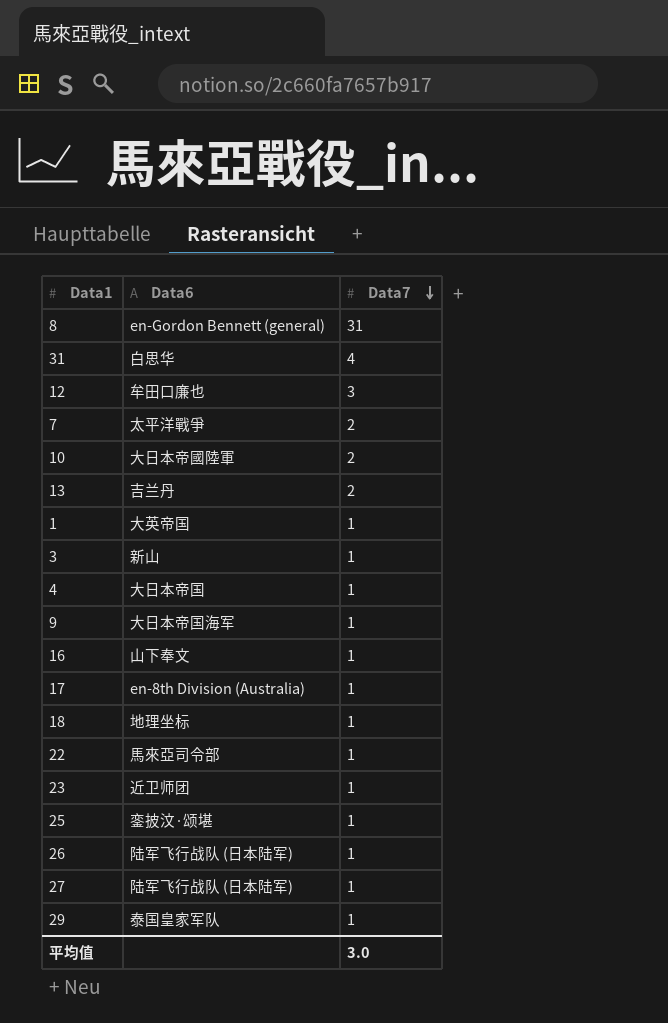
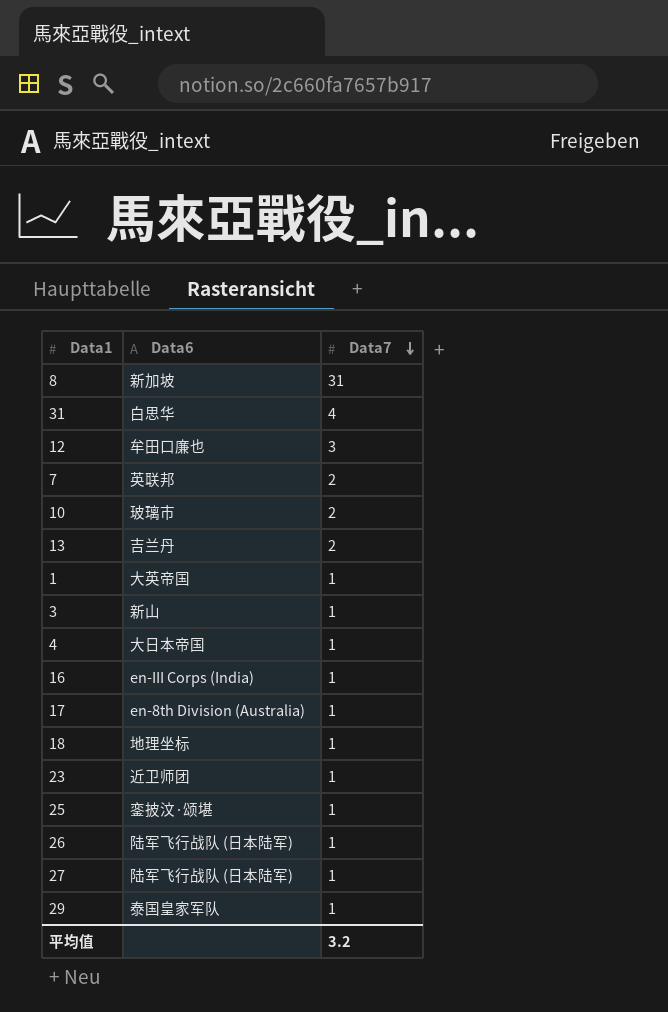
row 9: 大日本帝国海军 | 1 -> none
row 22: 馬來亞司令部 | 1 -> none
8 | Data6: en-Gordon Bennett (general) -> 新加坡
7 | Data6: 太平洋戰爭 -> 英联邦
10 | Data6: 大日本帝國陸軍 -> 玻璃市
16 | Data6: 山下奉文 -> en-III Corps (India)
平均值 | Data7: 3.0 -> 3.2

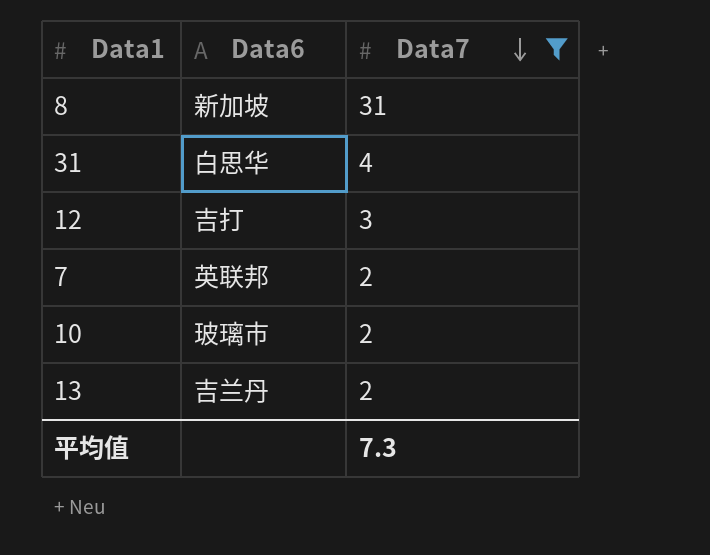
filter: none -> Data7 != 1
12 | Data6: 牟田口廉也 -> 吉打
平均值 | Data7: 3.2 -> 7.3

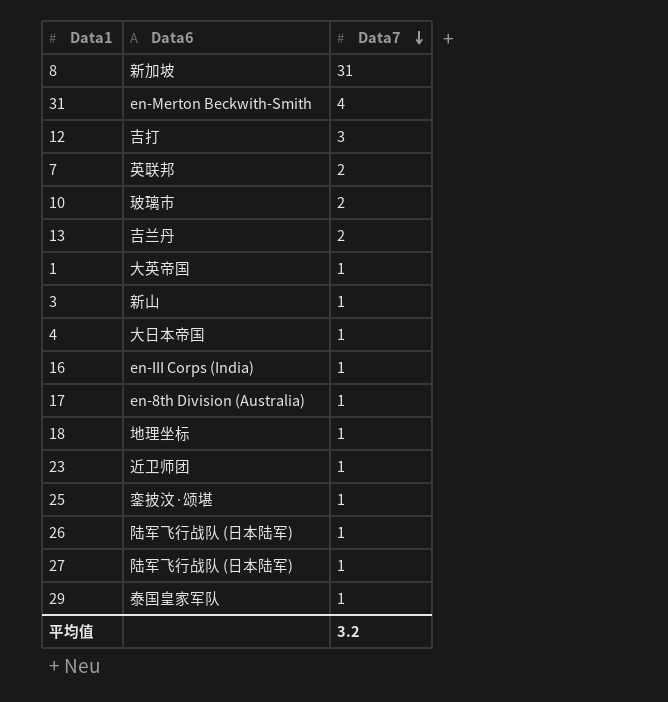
filter: Data7 != 1 -> none
31 | Data6: 白思华 -> en-Merton Beckwith-Smith
平均值 | Data7: 7.3 -> 3.2

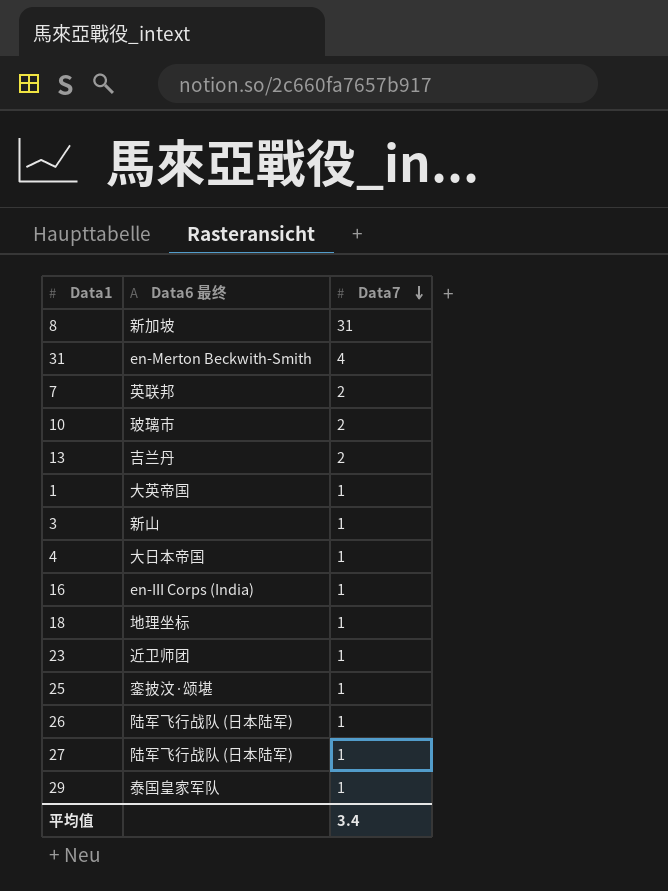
column name: Data6 -> Data6 最终
row 12: 吉打 | 3 -> none
row 17: en-8th Division (Australia) | 1 -> none
平均值 | Data7: 3.2 -> 3.4

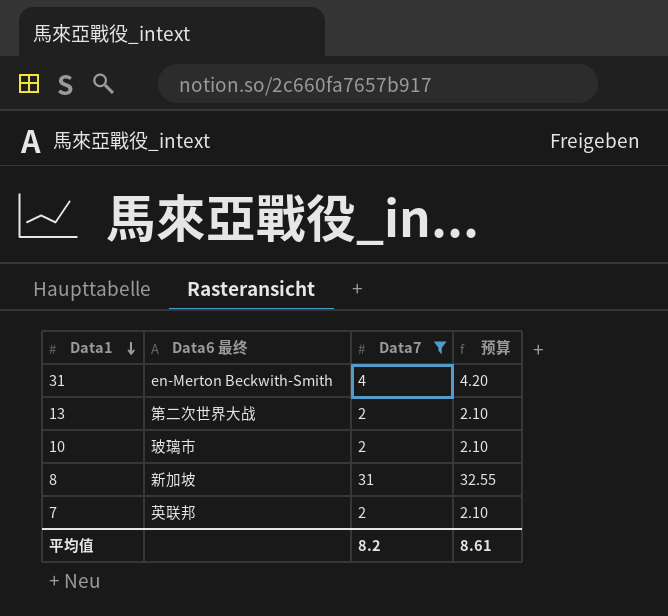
filter: none -> Data7 != 1
row order: Data7 descending -> Data1 descending
column 预算 | formula: none -> [Data7] * 1.05
13 | Data6 最终: 吉兰丹 -> 第二次世界大战
平均值 | Data7: 3.4 -> 8.2

